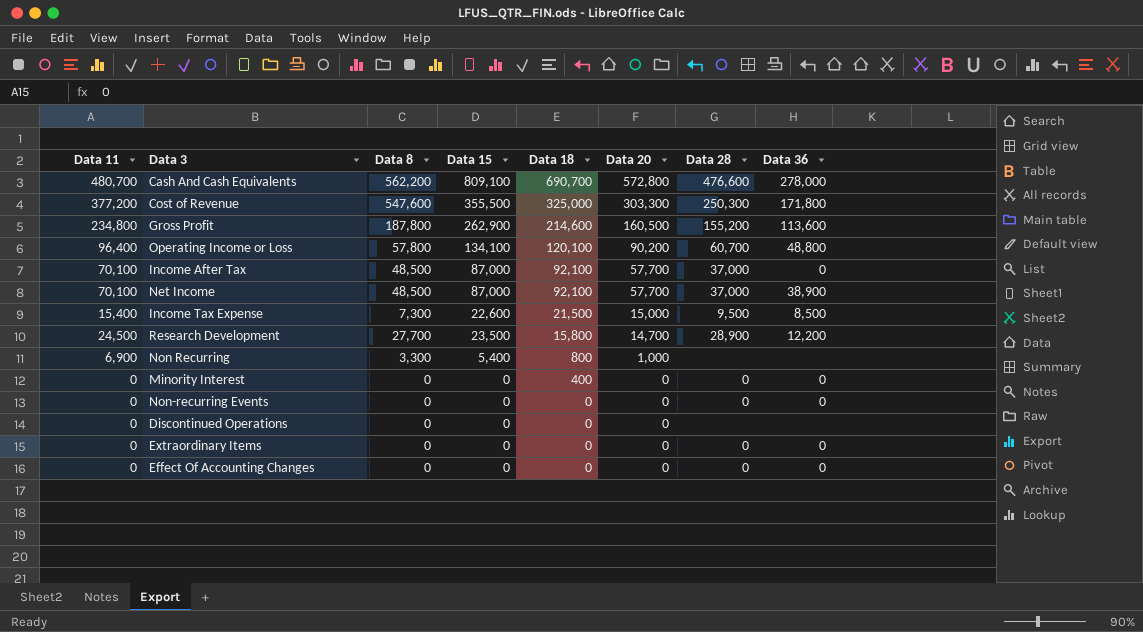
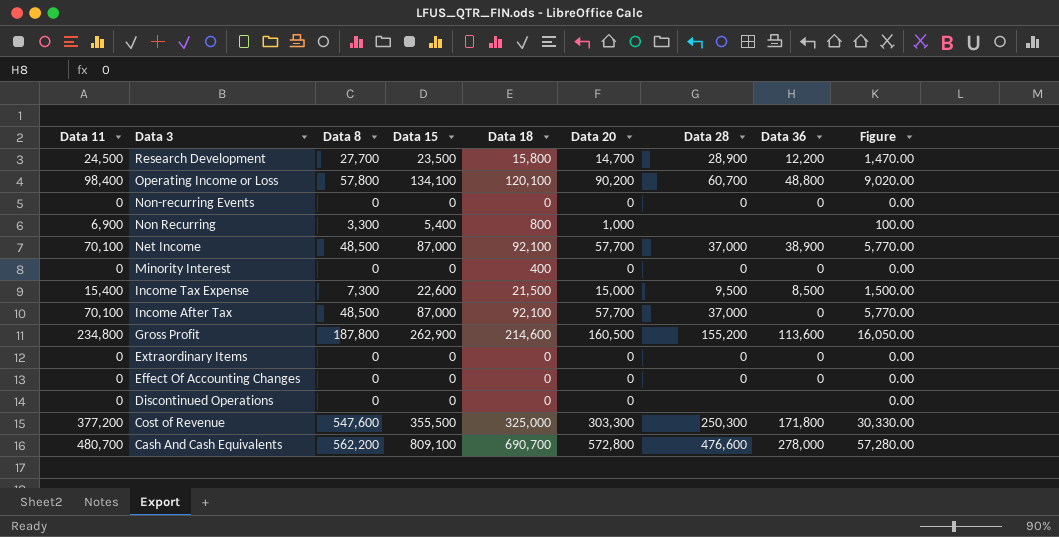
row order: Data 18 descending -> Data 3 descending
column Figure | formula: none -> [Data 20] * 0.1
Operating Income or Loss | Data 11: 96,400 -> 98,400

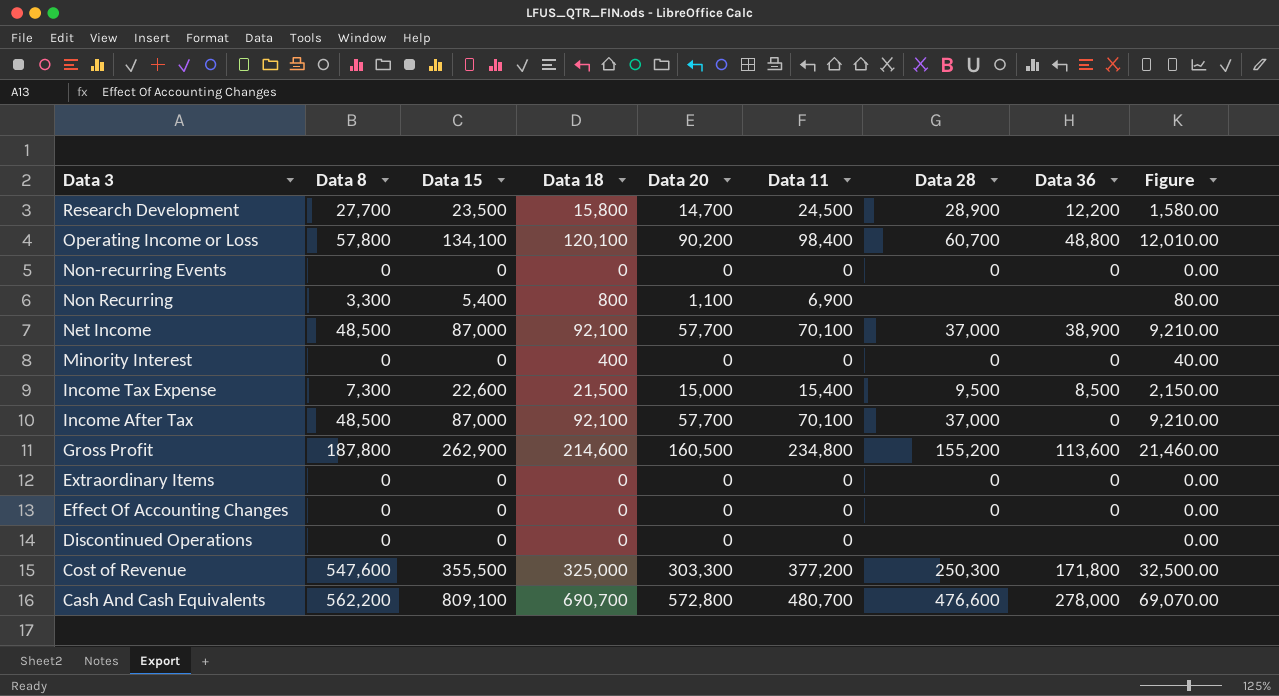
column Data 11 | position: 1 -> 6
column Figure | formula: [Data 20] * 0.1 -> [Data 18] * 0.1
Non Recurring | Data 20: 1,000 -> 1,100

